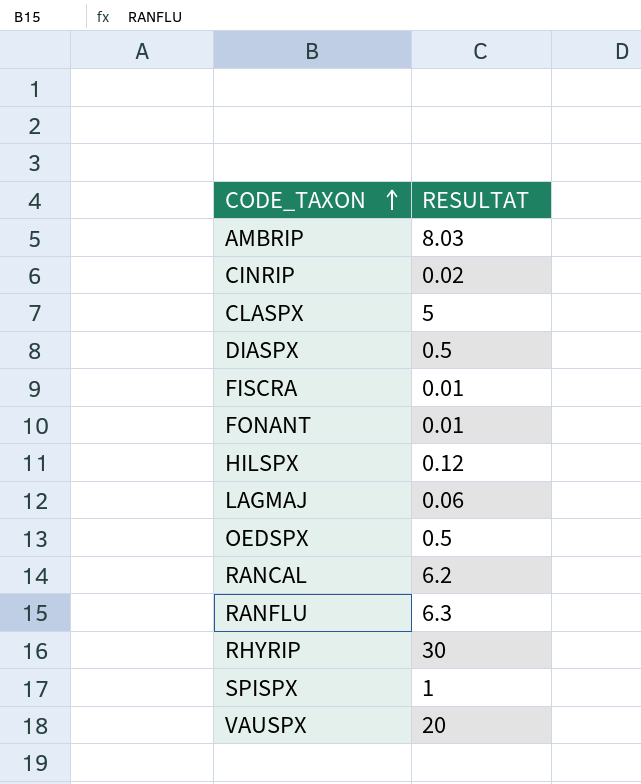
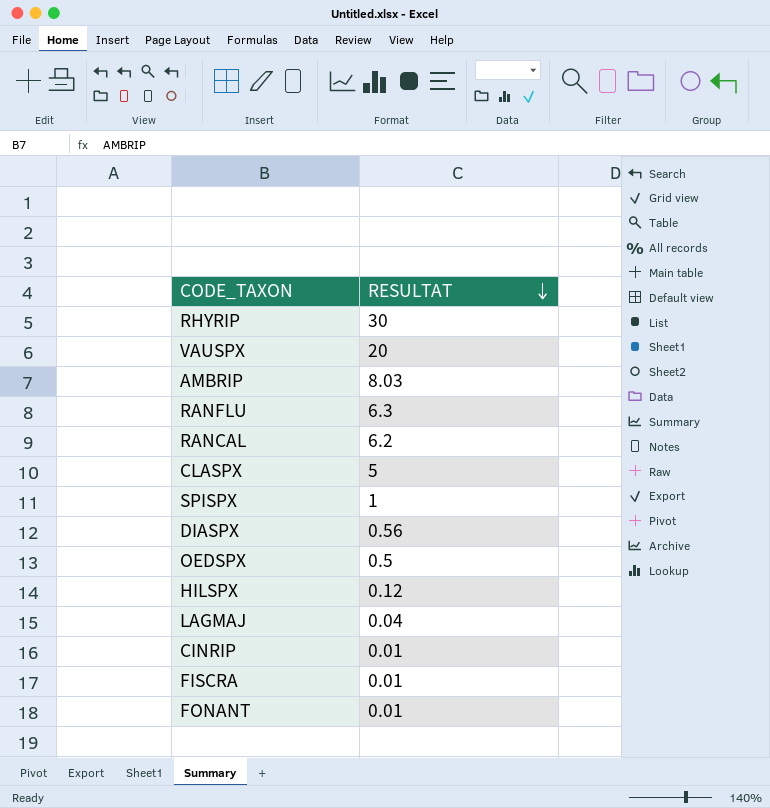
row order: CODE_TAXON ascending -> RESULTAT descending
DIASPX | RESULTAT: 0.5 -> 0.56
LAGMAJ | RESULTAT: 0.06 -> 0.04
CINRIP | RESULTAT: 0.02 -> 0.01

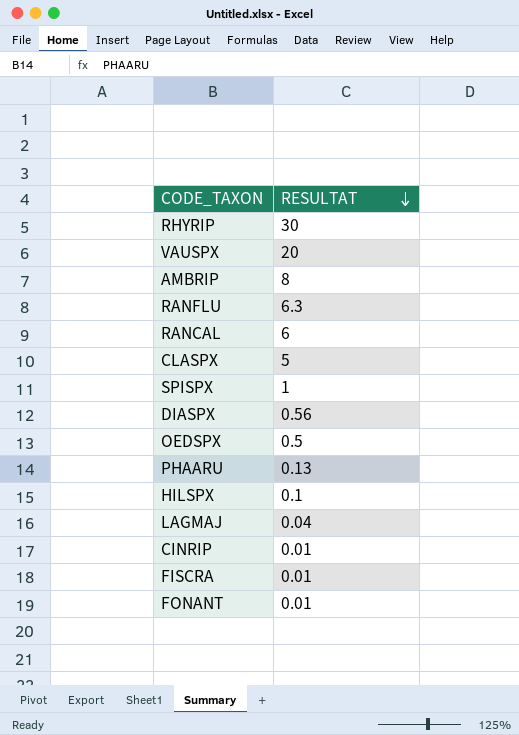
AMBRIP | RESULTAT: 8.03 -> 8
RANCAL | RESULTAT: 6.2 -> 6
row PHAARU: none -> 0.13
HILSPX | RESULTAT: 0.12 -> 0.1

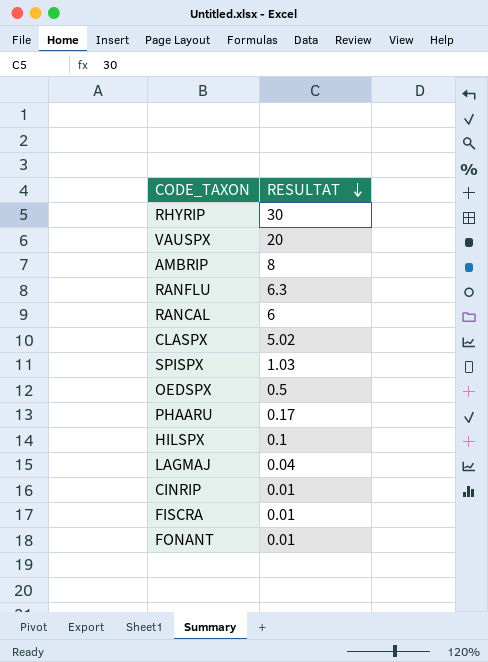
row DIASPX: 0.56 -> none
CLASPX | RESULTAT: 5 -> 5.02
SPISPX | RESULTAT: 1 -> 1.03
PHAARU | RESULTAT: 0.13 -> 0.17

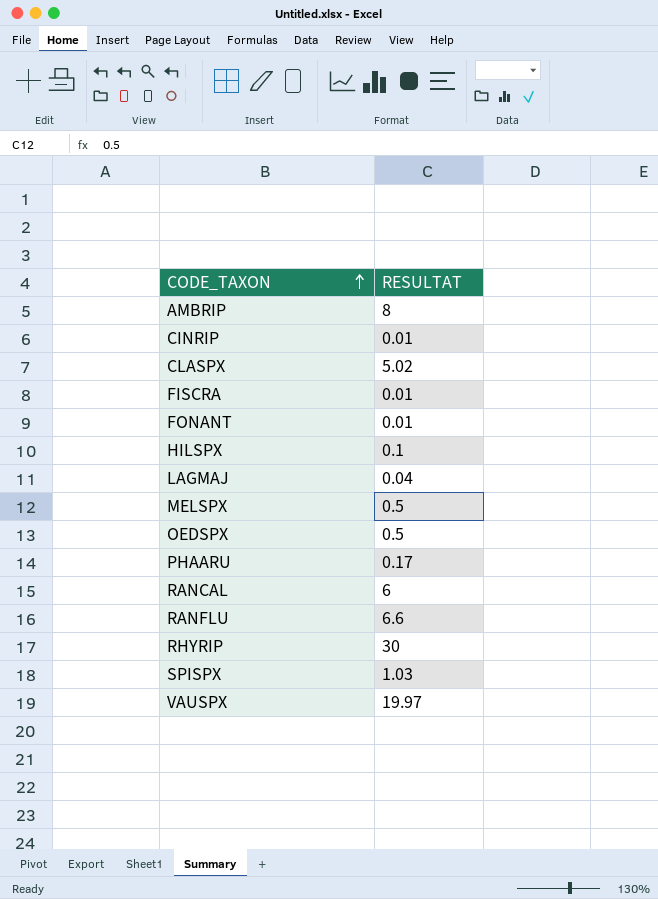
row order: RESULTAT descending -> CODE_TAXON ascending
row MELSPX: none -> 0.5
RANFLU | RESULTAT: 6.3 -> 6.6
VAUSPX | RESULTAT: 20 -> 19.97

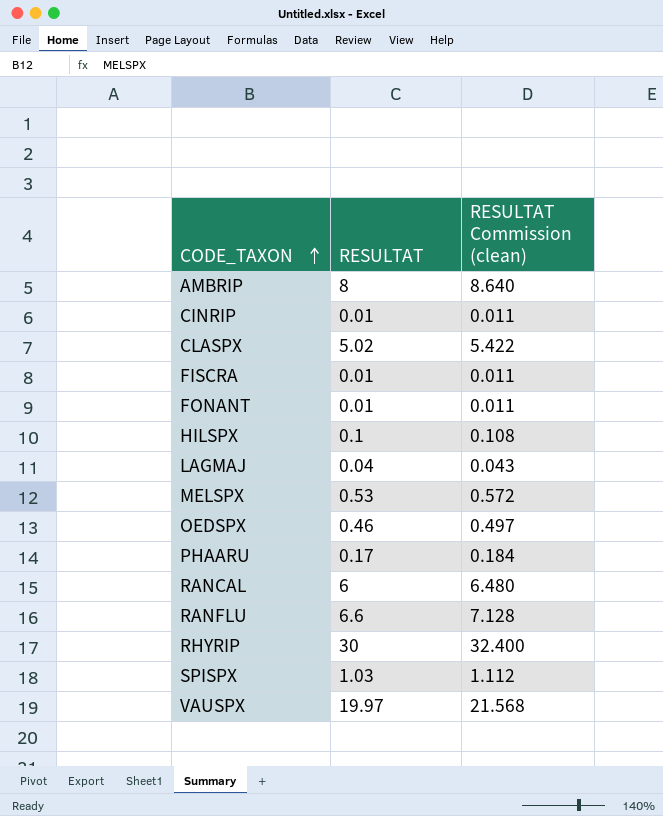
column RESULTAT Commission (clean) | formula: none -> [RESULTAT] * 1.08
MELSPX | RESULTAT: 0.5 -> 0.53
OEDSPX | RESULTAT: 0.5 -> 0.46

